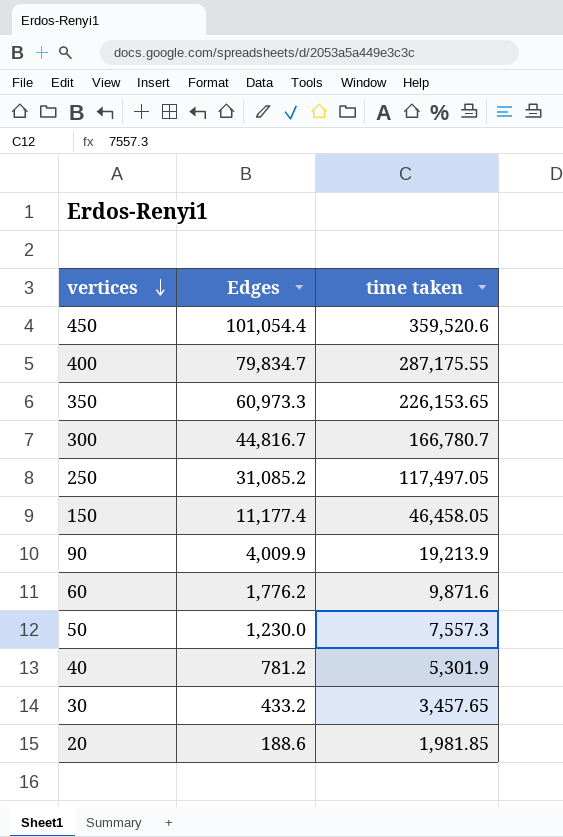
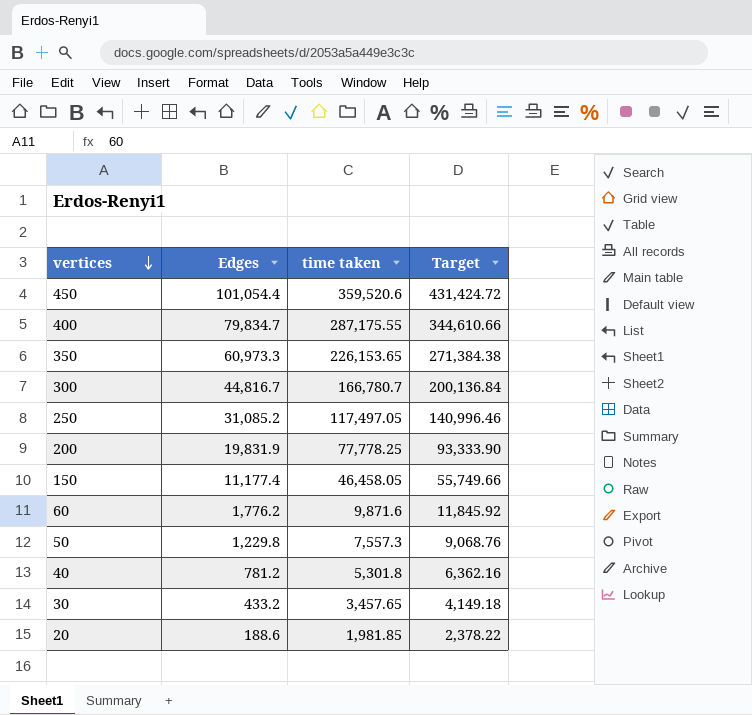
column Target | formula: none -> [time taken] * 1.2
row 90: 4,009.9 | 19,213.9 -> none
row 200: none -> 19,831.9 | 77,778.25 | 93,333.90
50 | Edges: 1,230.0 -> 1,229.8
40 | time taken: 5,301.9 -> 5,301.8

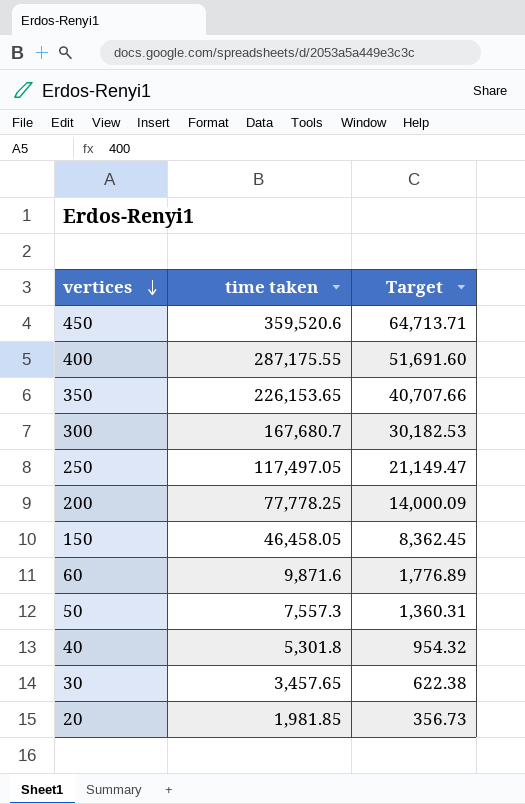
column Edges | position: 2 -> none
column Target | formula: [time taken] * 1.2 -> [time taken] * 0.18
300 | time taken: 166,780.7 -> 167,680.7

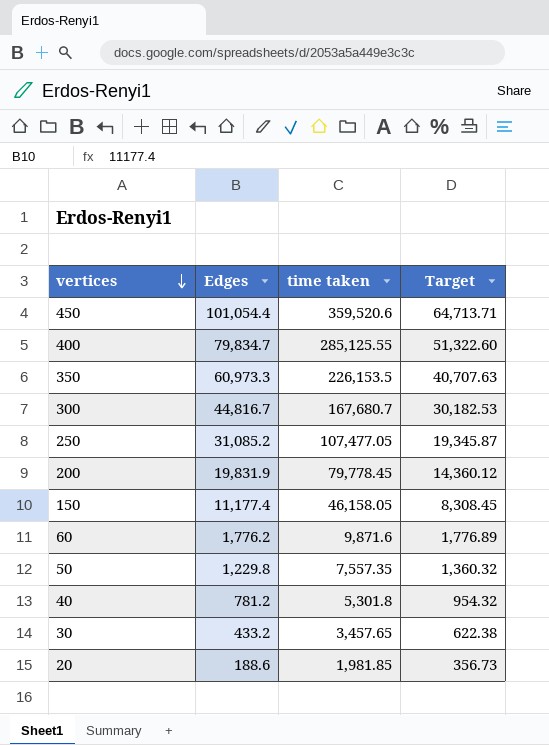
column Edges | position: none -> 2
400 | time taken: 287,175.55 -> 285,125.55
400 | Target: 51,691.60 -> 51,322.60
350 | time taken: 226,153.65 -> 226,153.5
350 | Target: 40,707.66 -> 40,707.63
250 | time taken: 117,497.05 -> 107,477.05
250 | Target: 21,149.47 -> 19,345.87
200 | time taken: 77,778.25 -> 79,778.45
200 | Target: 14,000.09 -> 14,360.12
150 | time taken: 46,458.05 -> 46,158.05
150 | Target: 8,362.45 -> 8,308.45
50 | time taken: 7,557.3 -> 7,557.35
50 | Target: 1,360.31 -> 1,360.32

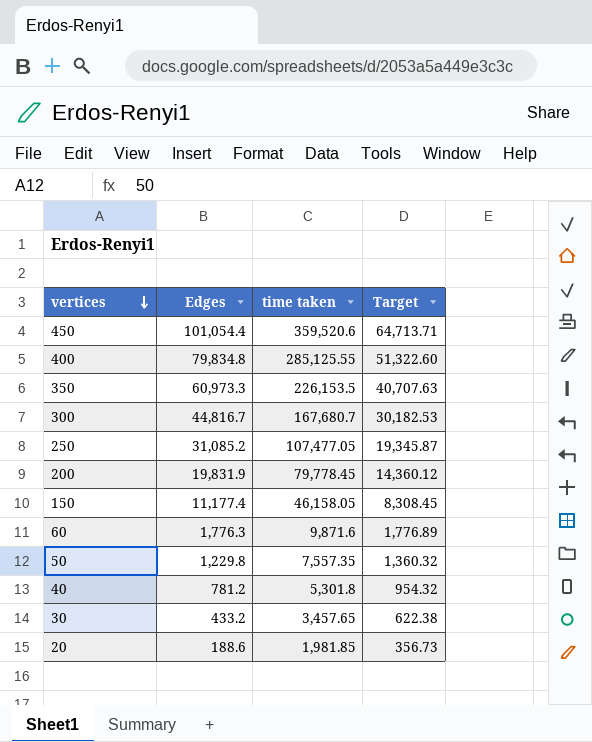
400 | Edges: 79,834.7 -> 79,834.8
60 | Edges: 1,776.2 -> 1,776.3

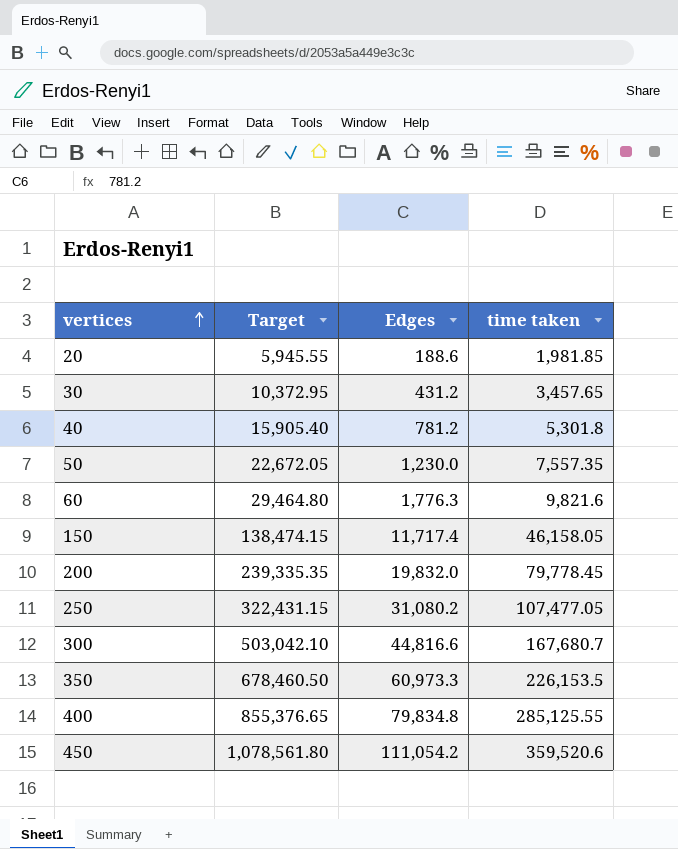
row order: vertices descending -> vertices ascending
column Target | formula: [time taken] * 0.18 -> [time taken] * 3
column Target | position: 4 -> 2
30 | Edges: 433.2 -> 431.2
50 | Edges: 1,229.8 -> 1,230.0
60 | time taken: 9,871.6 -> 9,821.6
150 | Edges: 11,177.4 -> 11,717.4
200 | Edges: 19,831.9 -> 19,832.0
250 | Edges: 31,085.2 -> 31,080.2
300 | Edges: 44,816.7 -> 44,816.6
450 | Edges: 101,054.4 -> 111,054.2

